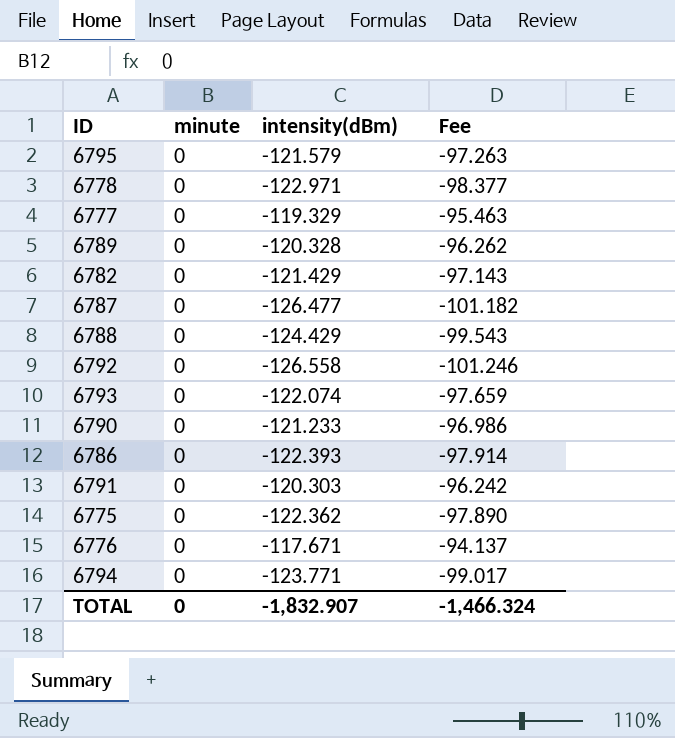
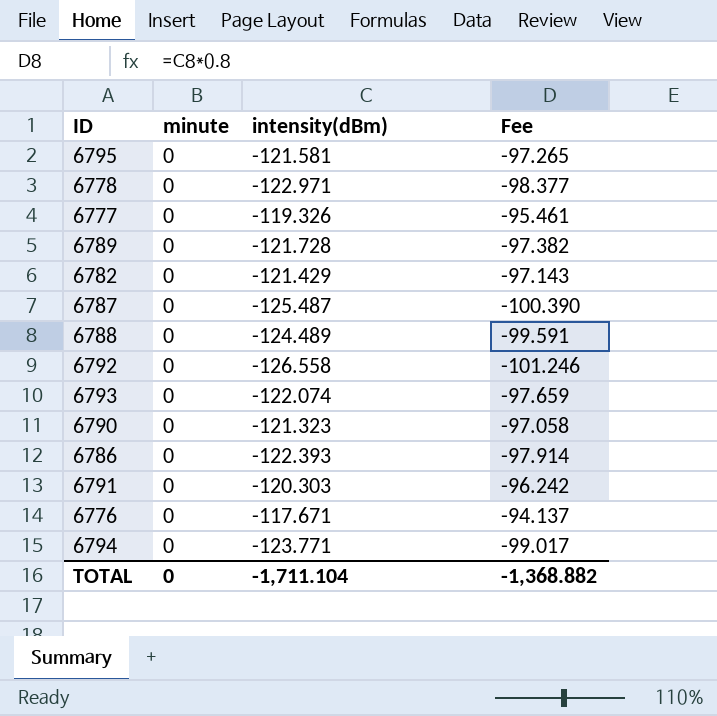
row 6775: 0 | -122.362 | -97.890 -> none
6795 | intensity(dBm): -121.579 -> -121.581
6795 | Fee: -97.263 -> -97.265
6777 | intensity(dBm): -119.329 -> -119.326
6777 | Fee: -95.463 -> -95.461
6789 | intensity(dBm): -120.328 -> -121.728
6789 | Fee: -96.262 -> -97.382
6787 | intensity(dBm): -126.477 -> -125.487
6787 | Fee: -101.182 -> -100.390
6788 | intensity(dBm): -124.429 -> -124.489
6788 | Fee: -99.543 -> -99.591
6790 | intensity(dBm): -121.233 -> -121.323
6790 | Fee: -96.986 -> -97.058
TOTAL | intensity(dBm): -1,832.907 -> -1,711.104
TOTAL | Fee: -1,466.324 -> -1,368.882

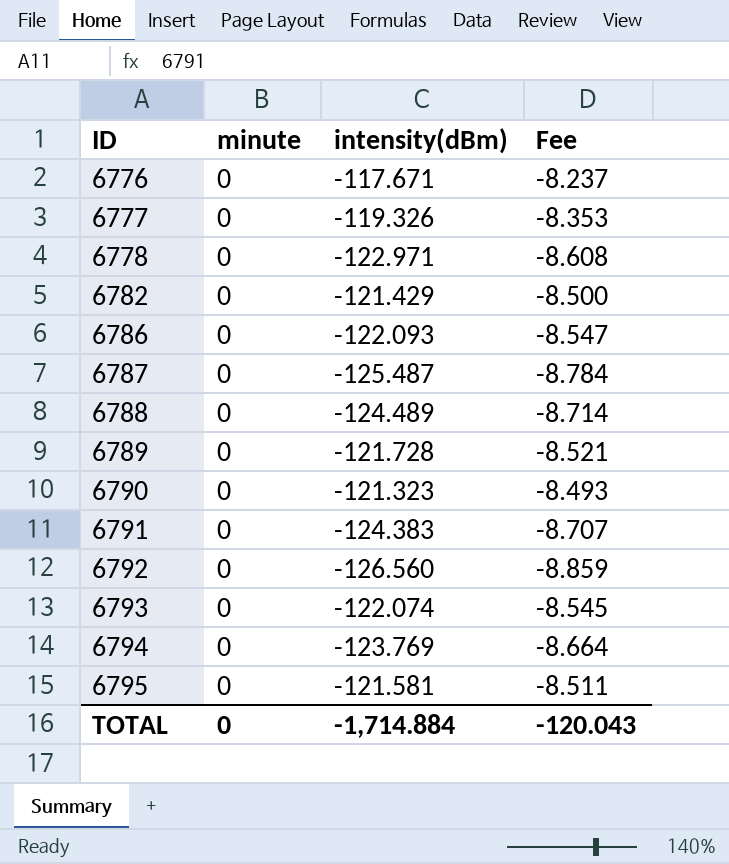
row order: none -> ID ascending
column Fee | formula: [intensity(dBm)] * 0.8 -> [intensity(dBm)] * 0.07
6786 | intensity(dBm): -122.393 -> -122.093
6791 | intensity(dBm): -120.303 -> -124.383
6792 | intensity(dBm): -126.558 -> -126.560
6794 | intensity(dBm): -123.771 -> -123.769
TOTAL | intensity(dBm): -1,711.104 -> -1,714.884
TOTAL | Fee: -1,368.882 -> -120.043

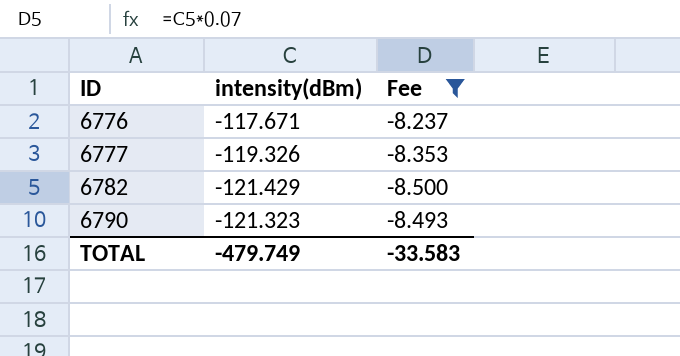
filter: none -> Fee >= -8.500
column minute | position: 2 -> none
TOTAL | intensity(dBm): -1,714.884 -> -479.749
TOTAL | Fee: -120.043 -> -33.583

